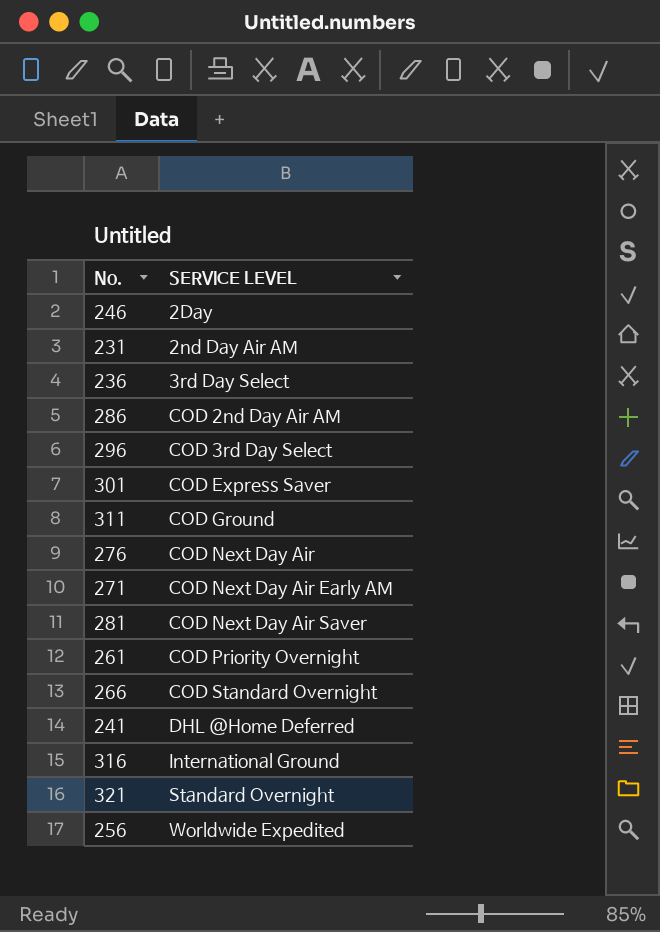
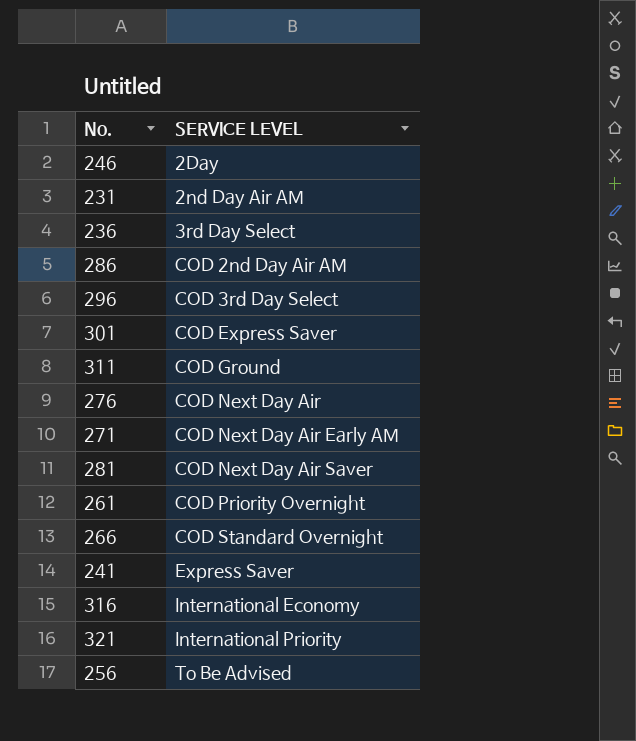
241 | SERVICE LEVEL: DHL @Home Deferred -> Express Saver
316 | SERVICE LEVEL: International Ground -> International Economy
321 | SERVICE LEVEL: Standard Overnight -> International Priority
256 | SERVICE LEVEL: Worldwide Expedited -> To Be Advised

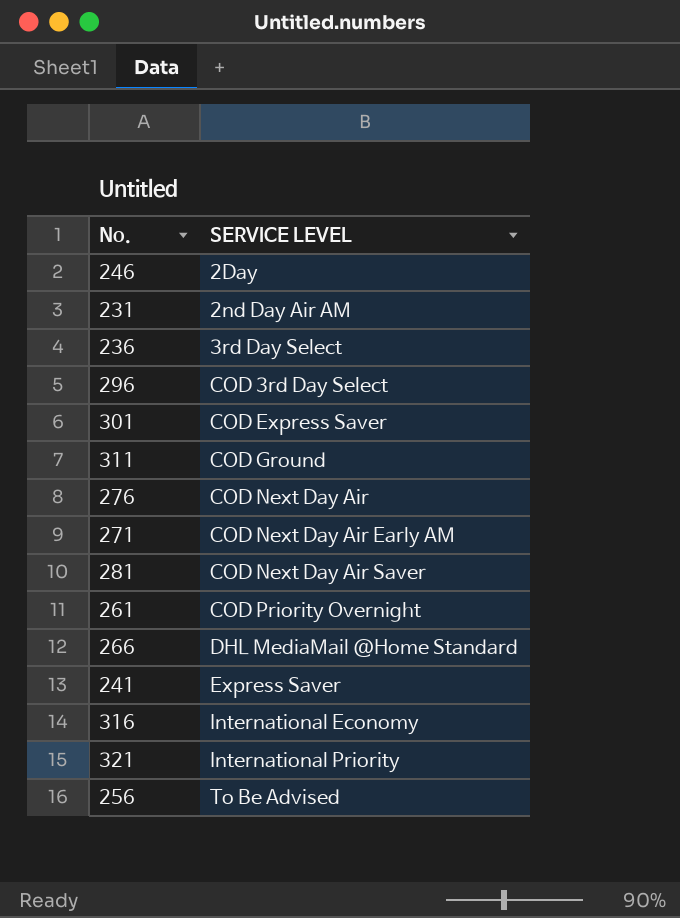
row 286: COD 2nd Day Air AM -> none
266 | SERVICE LEVEL: COD Standard Overnight -> DHL MediaMail @Home Standard

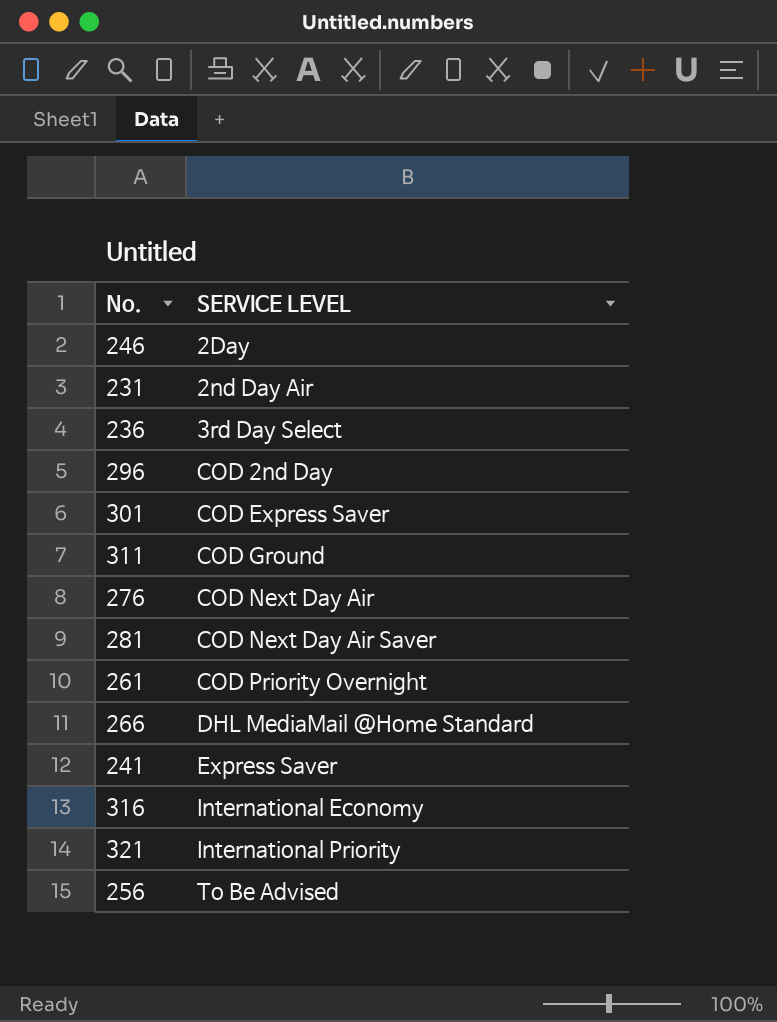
row 271: COD Next Day Air Early AM -> none
231 | SERVICE LEVEL: 2nd Day Air AM -> 2nd Day Air
296 | SERVICE LEVEL: COD 3rd Day Select -> COD 2nd Day

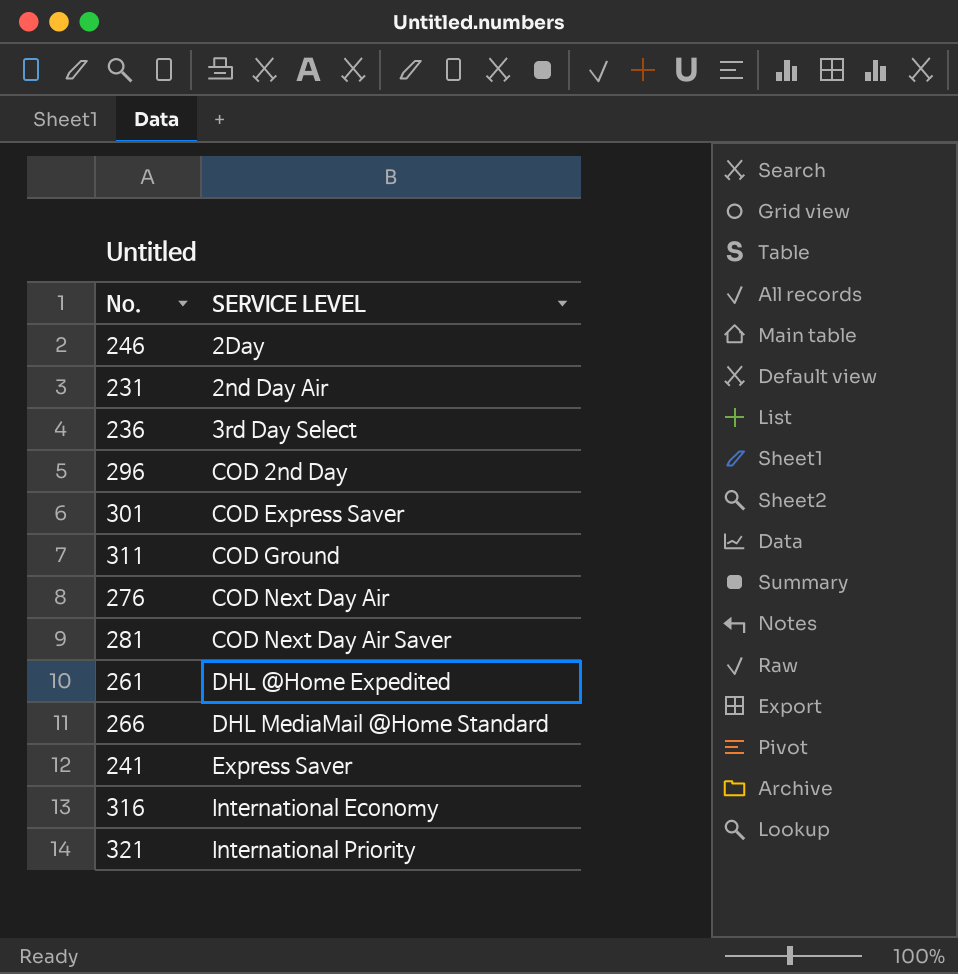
row 256: To Be Advised -> none
261 | SERVICE LEVEL: COD Priority Overnight -> DHL @Home Expedited

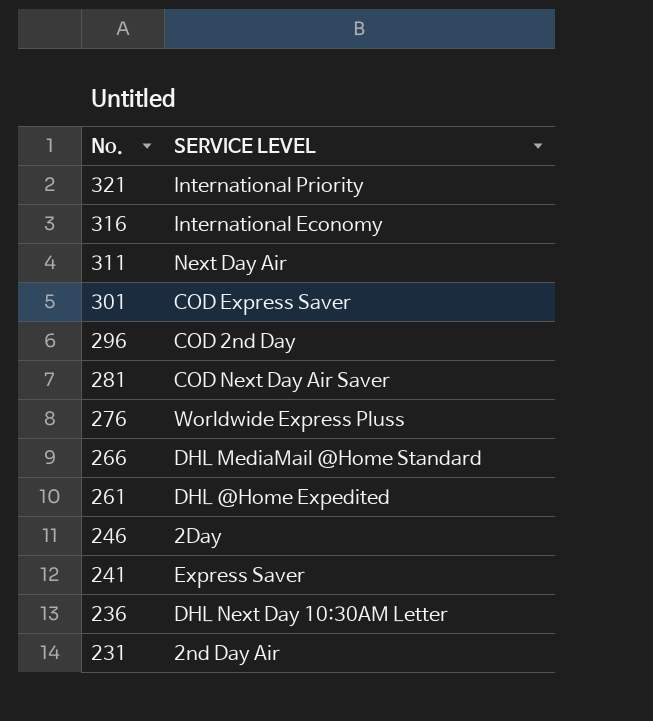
row order: SERVICE LEVEL ascending -> No. descending
311 | SERVICE LEVEL: COD Ground -> Next Day Air
276 | SERVICE LEVEL: COD Next Day Air -> Worldwide Express Pluss
236 | SERVICE LEVEL: 3rd Day Select -> DHL Next Day 10:30AM Letter

